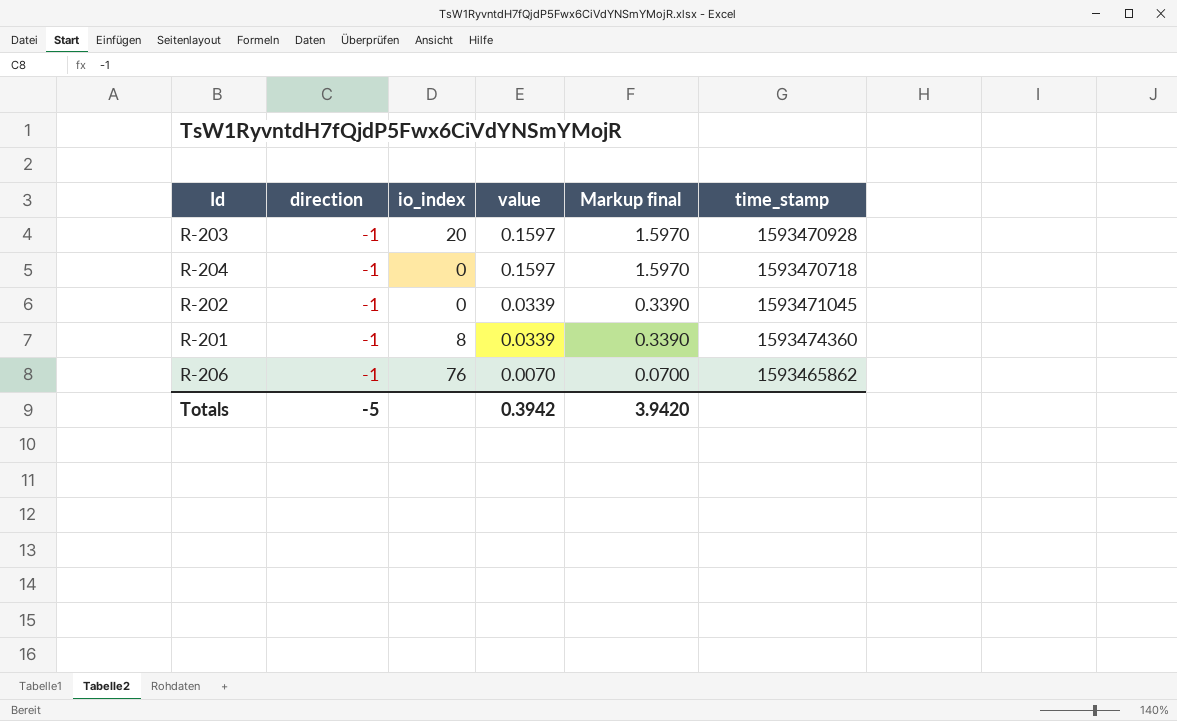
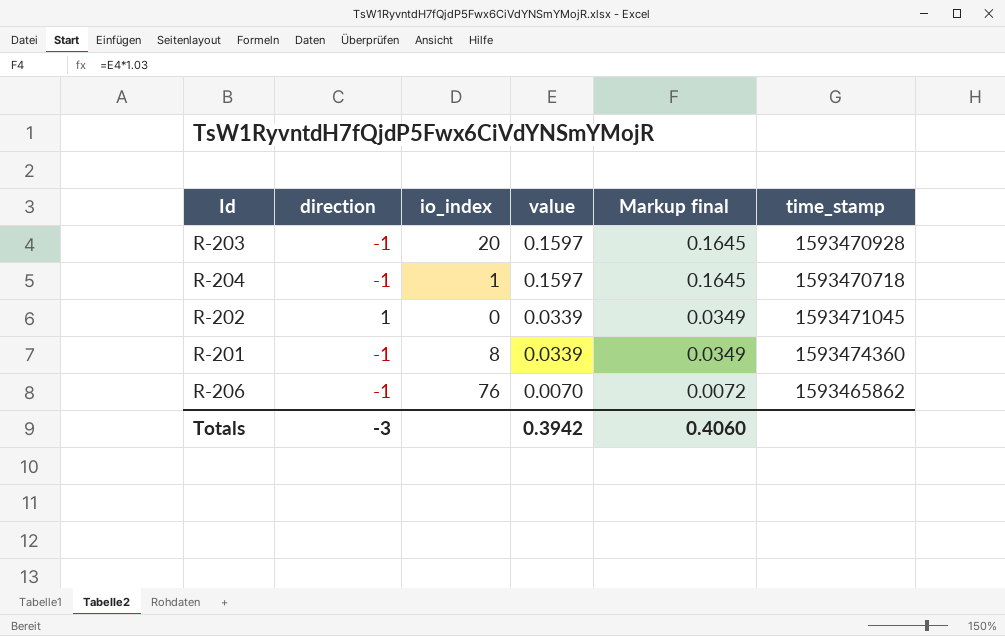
column Markup final | formula: [value] * 10 -> [value] * 1.03
R-204 | io_index: 0 -> 1
R-202 | direction: -1 -> 1
Totals | direction: -5 -> -3
Totals | Markup final: 3.9420 -> 0.4060

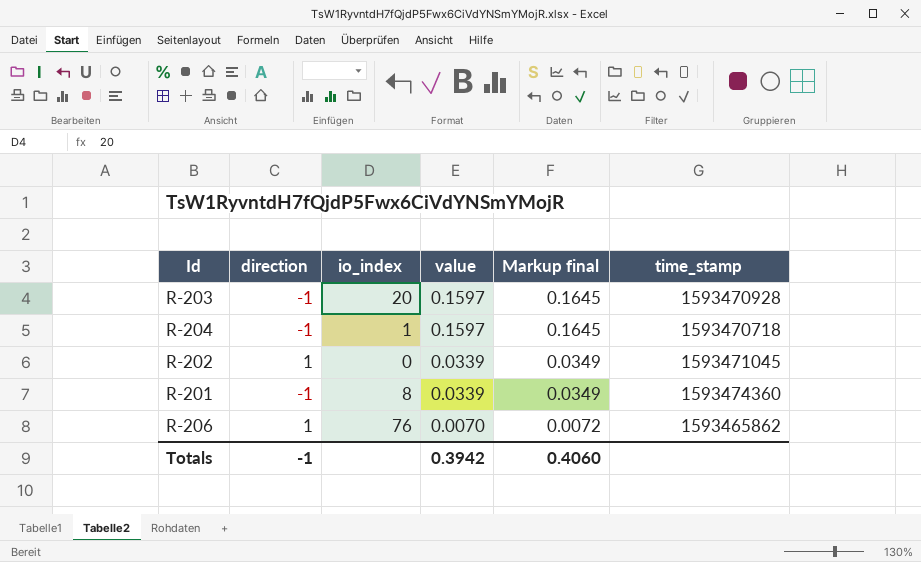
R-206 | direction: -1 -> 1
Totals | direction: -3 -> -1

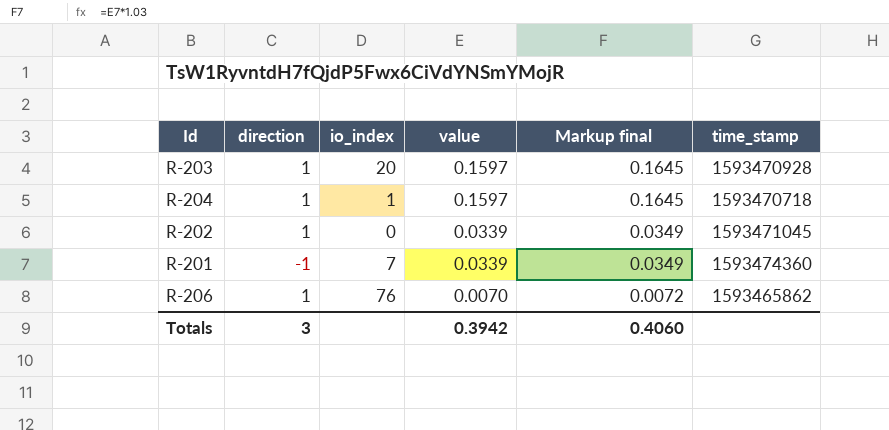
R-203 | direction: -1 -> 1
R-204 | direction: -1 -> 1
R-201 | io_index: 8 -> 7
Totals | direction: -1 -> 3

